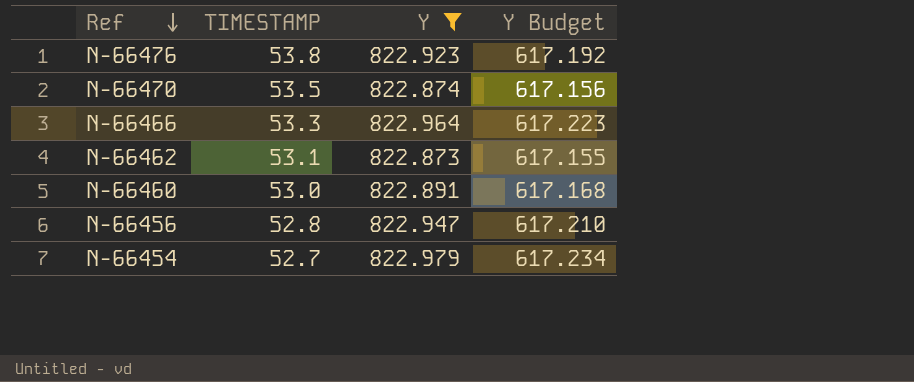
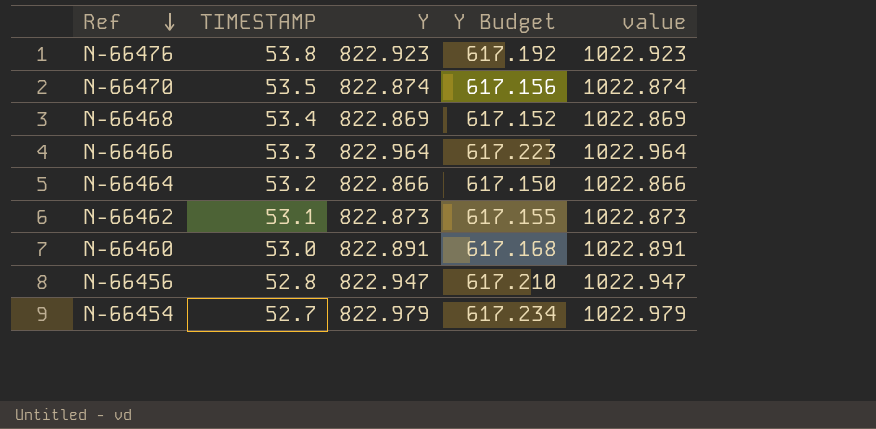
filter: Y >= 822.873 -> none
column value | formula: none -> [Y] + 200

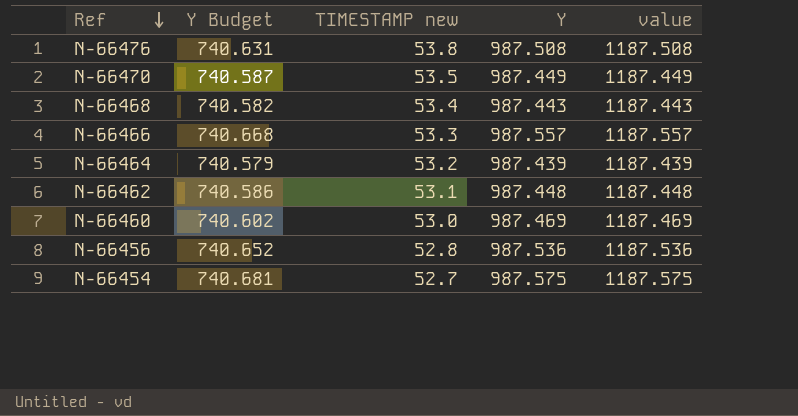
column Y Budget | position: 4 -> 2
column name: TIMESTAMP -> TIMESTAMP new
N-66476 | Y Budget: 617.192 -> 740.631
N-66476 | Y: 822.923 -> 987.508
N-66476 | value: 1022.923 -> 1187.508
N-66470 | Y Budget: 617.156 -> 740.587
N-66470 | Y: 822.874 -> 987.449
N-66470 | value: 1022.874 -> 1187.449
N-66468 | Y Budget: 617.152 -> 740.582
N-66468 | Y: 822.869 -> 987.443
N-66468 | value: 1022.869 -> 1187.443
N-66466 | Y Budget: 617.223 -> 740.668
N-66466 | Y: 822.964 -> 987.557
N-66466 | value: 1022.964 -> 1187.557
N-66464 | Y Budget: 617.150 -> 740.579
N-66464 | Y: 822.866 -> 987.439
N-66464 | value: 1022.866 -> 1187.439
N-66462 | Y Budget: 617.155 -> 740.586
N-66462 | Y: 822.873 -> 987.448
N-66462 | value: 1022.873 -> 1187.448
N-66460 | Y Budget: 617.168 -> 740.602
N-66460 | Y: 822.891 -> 987.469
N-66460 | value: 1022.891 -> 1187.469
N-66456 | Y Budget: 617.210 -> 740.652
N-66456 | Y: 822.947 -> 987.536
N-66456 | value: 1022.947 -> 1187.536
N-66454 | Y Budget: 617.234 -> 740.681
N-66454 | Y: 822.979 -> 987.575
N-66454 | value: 1022.979 -> 1187.575

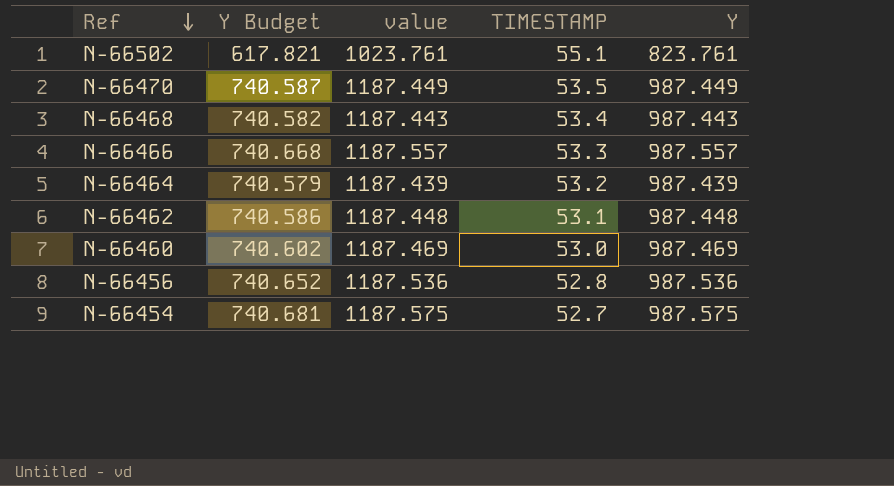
column value | position: 5 -> 3
column name: TIMESTAMP new -> TIMESTAMP
row N-66476: 740.631 | 53.8 | 987.508 | 1187.508 -> none
row N-66502: none -> 617.821 | 1023.761 | 55.1 | 823.761

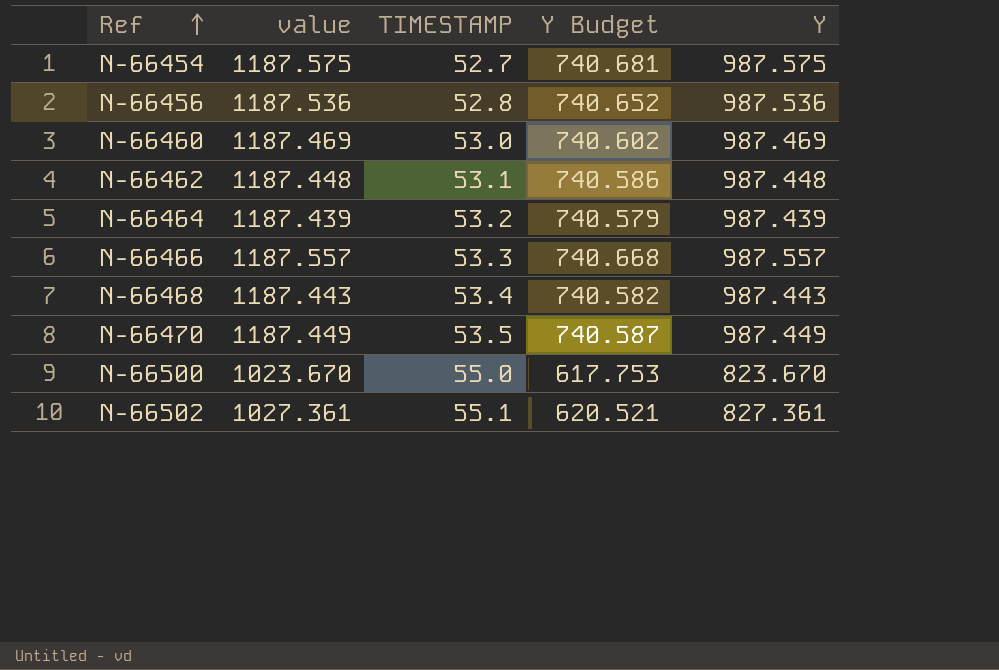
row order: Ref descending -> Ref ascending
column Y Budget | position: 2 -> 4
row N-66500: none -> 1023.670 | 55.0 | 617.753 | 823.670
N-66502 | value: 1023.761 -> 1027.361
N-66502 | Y Budget: 617.821 -> 620.521
N-66502 | Y: 823.761 -> 827.361

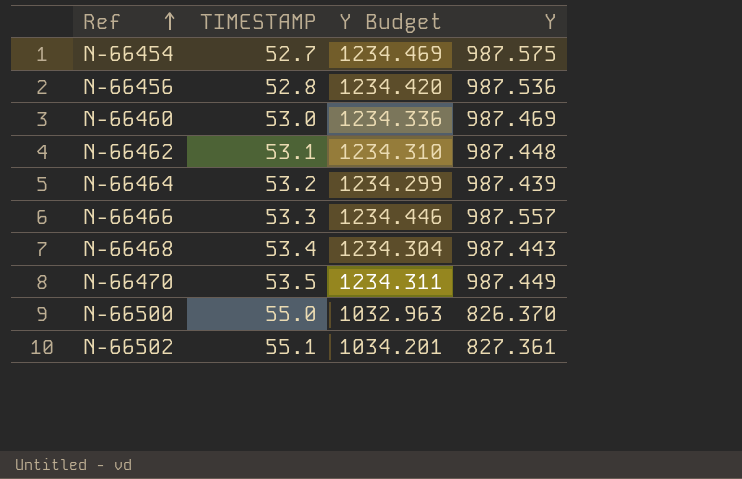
column value | formula: [Y] + 200 -> none
column Y Budget | formula: [Y] * 0.75 -> [Y] * 1.25
N-66500 | Y: 823.670 -> 826.370

